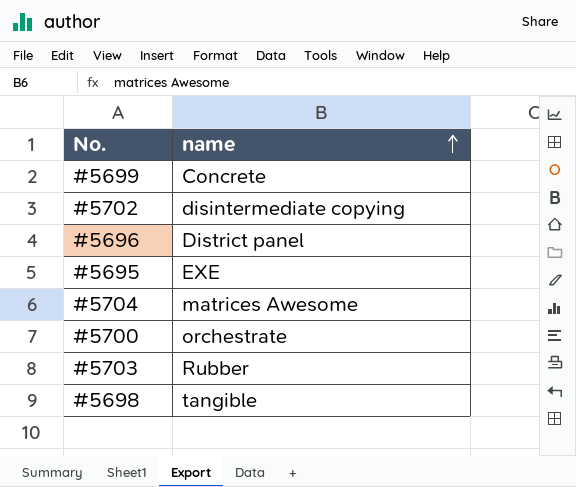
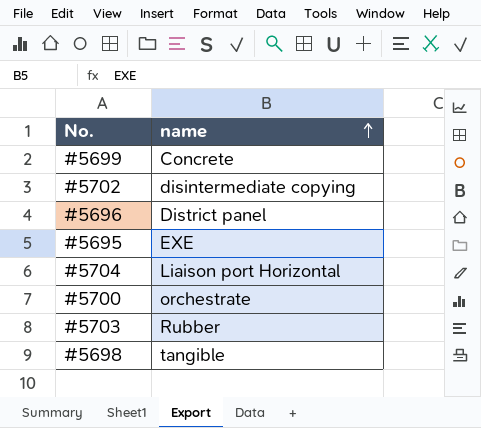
#5704 | name: matrices Awesome -> Liaison port Horizontal

